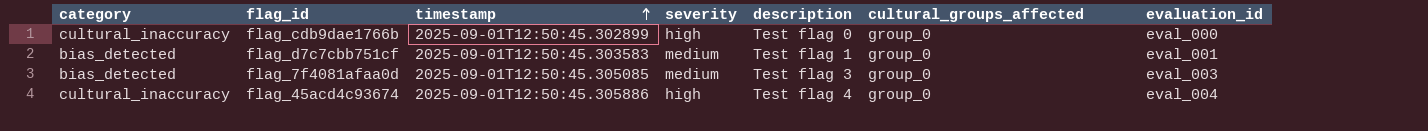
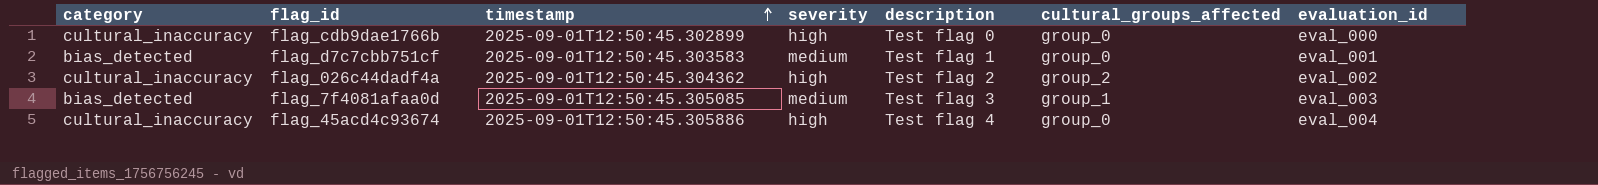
row flag_026c44dadf4a: none -> cultural_inaccuracy | 2025-09-01T12:50:45.304362 | high | Test flag 2 | group_2 | eval_002
flag_7f4081afaa0d | cultural_groups_affected: group_0 -> group_1

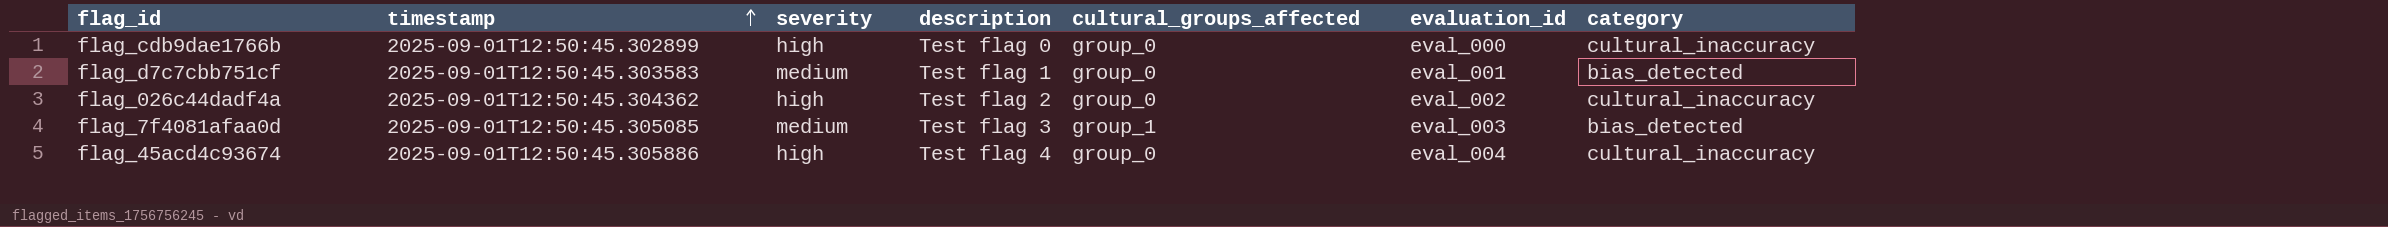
column category | position: 1 -> 7
flag_026c44dadf4a | cultural_groups_affected: group_2 -> group_0

